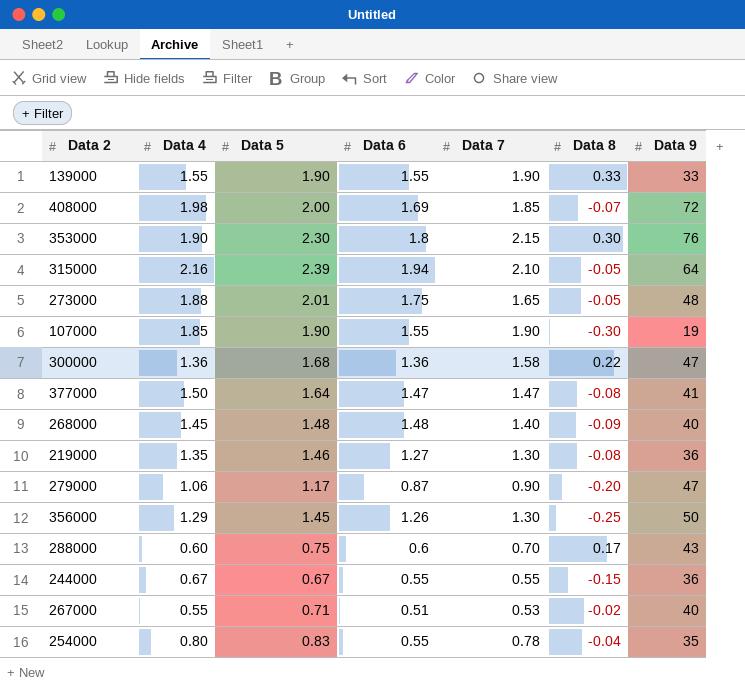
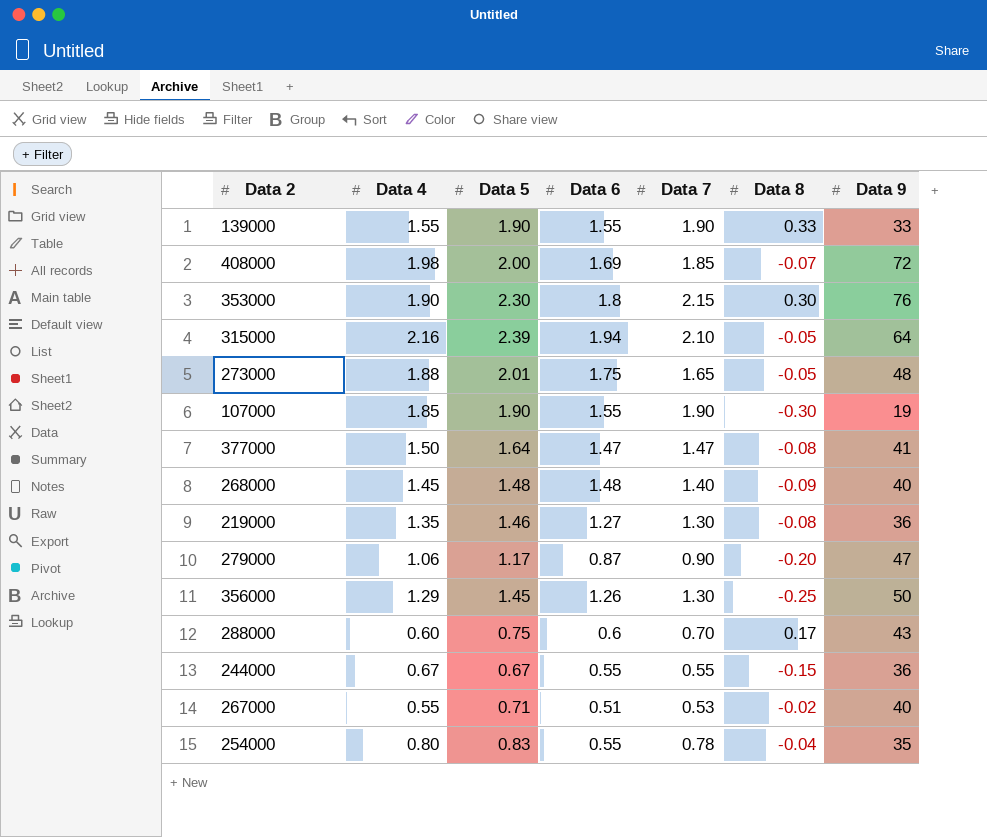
row 300000: 1.36 | 1.68 | 1.36 | 1.58 | 0.22 | 47 -> none

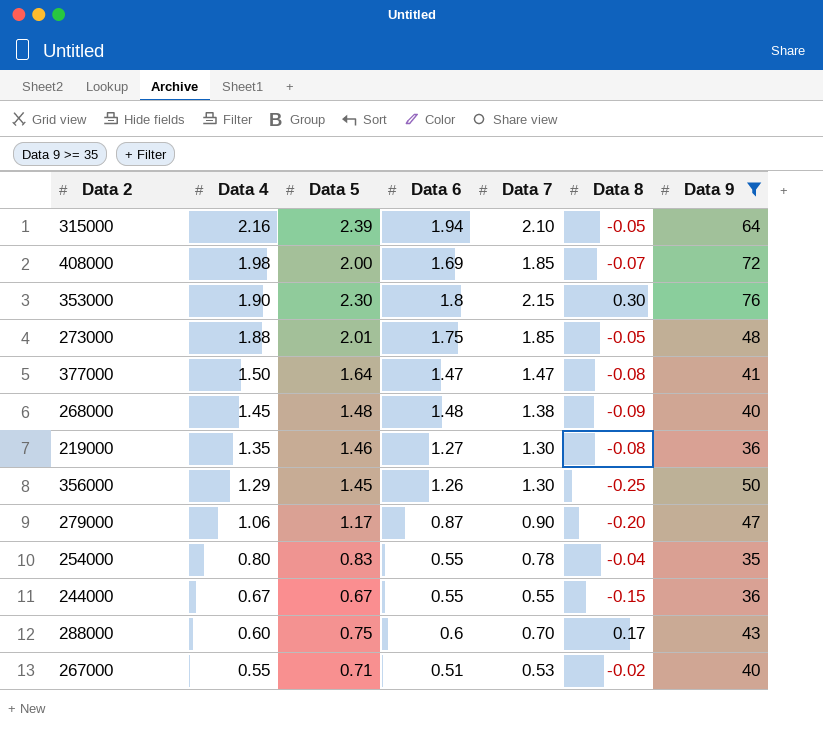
filter: none -> Data 9 >= 35
row order: none -> Data 4 descending
273000 | Data 7: 1.65 -> 1.85
268000 | Data 7: 1.40 -> 1.38

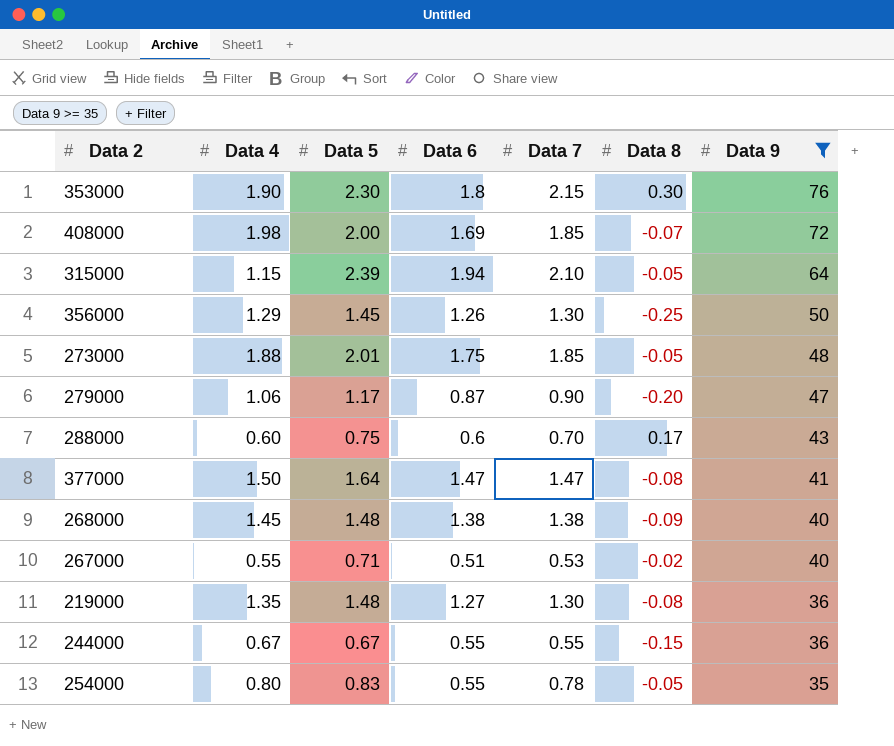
row order: Data 4 descending -> Data 9 descending
315000 | Data 4: 2.16 -> 1.15
268000 | Data 6: 1.48 -> 1.38
219000 | Data 5: 1.46 -> 1.48
254000 | Data 8: -0.04 -> -0.05

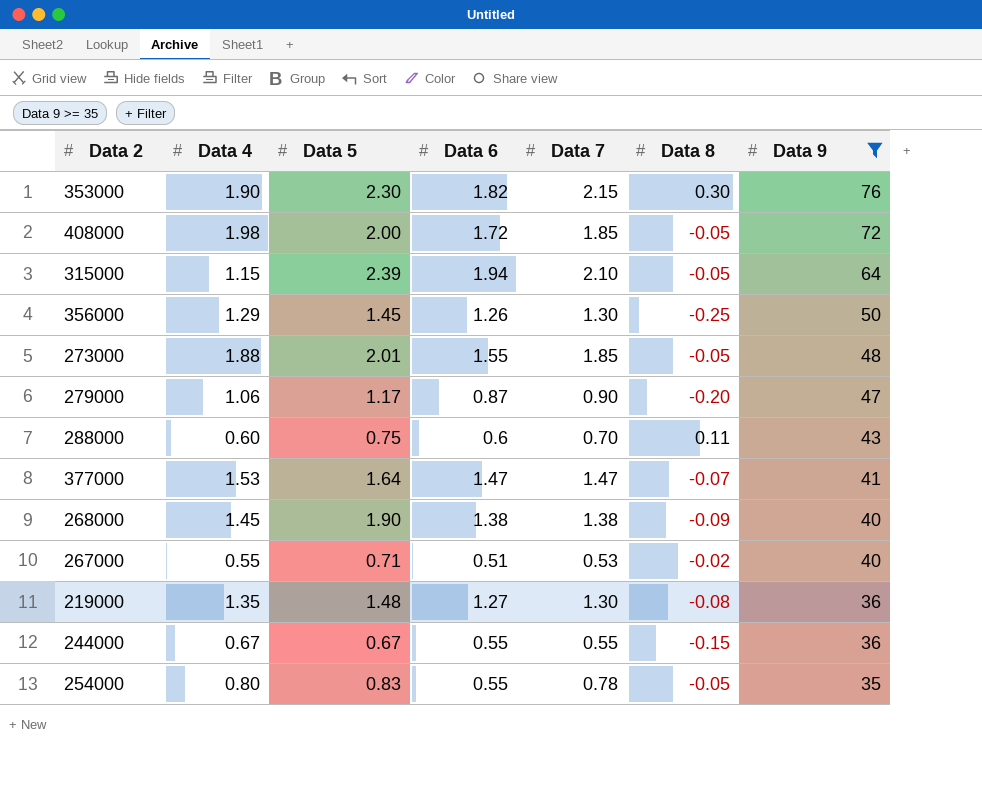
353000 | Data 6: 1.8 -> 1.82
408000 | Data 6: 1.69 -> 1.72
408000 | Data 8: -0.07 -> -0.05
273000 | Data 6: 1.75 -> 1.55
288000 | Data 8: 0.17 -> 0.11
377000 | Data 4: 1.50 -> 1.53
377000 | Data 8: -0.08 -> -0.07
268000 | Data 5: 1.48 -> 1.90

